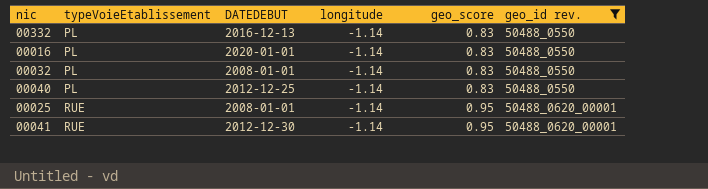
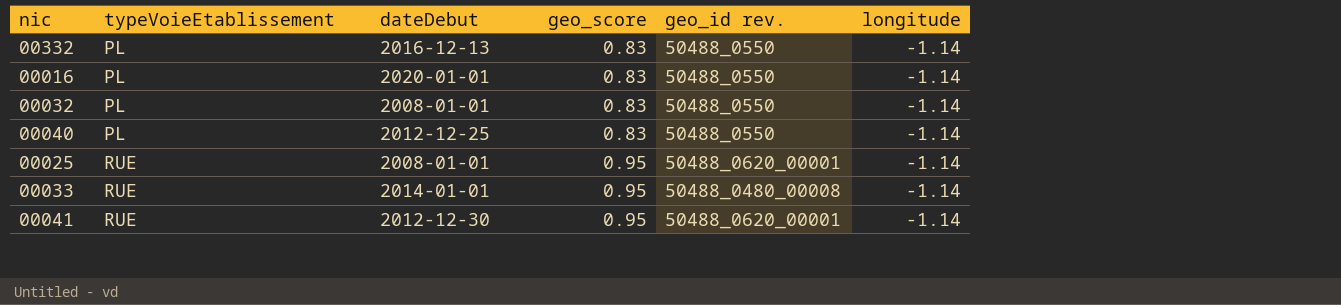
filter: geo_id rev. != 50488_0480_00008 -> none
column name: DATEDEBUT -> dateDebut
column longitude | position: 4 -> 6

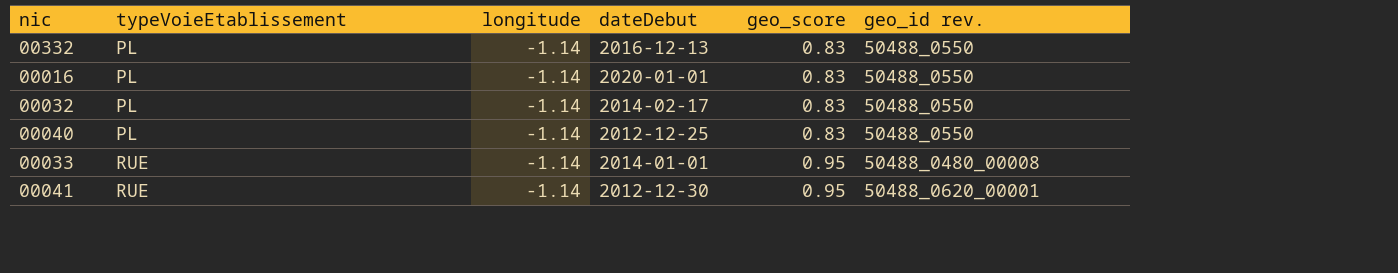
column longitude | position: 6 -> 3
row 00025: RUE | 2008-01-01 | 0.95 | 50488_0620_00001 | -1.14 -> none
00032 | dateDebut: 2008-01-01 -> 2014-02-17

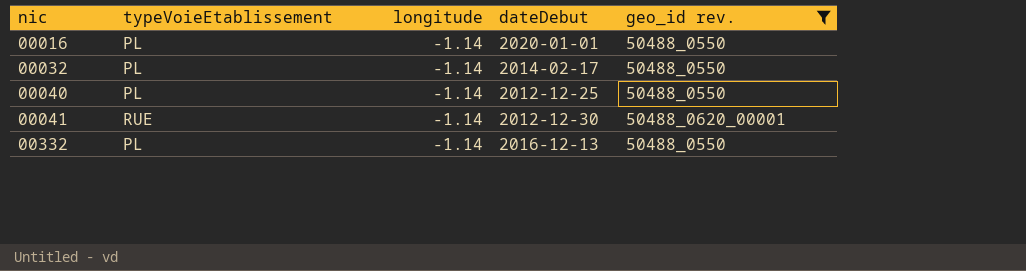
filter: none -> geo_id rev. != 50488_0480_00008
row order: typeVoieEtablissement ascending -> nic ascending
column geo_score | position: 5 -> none

